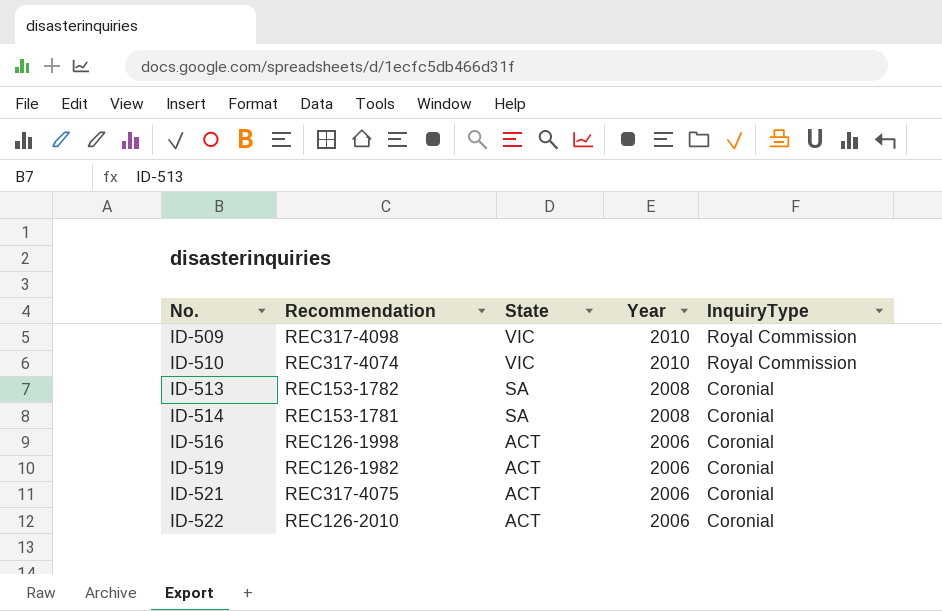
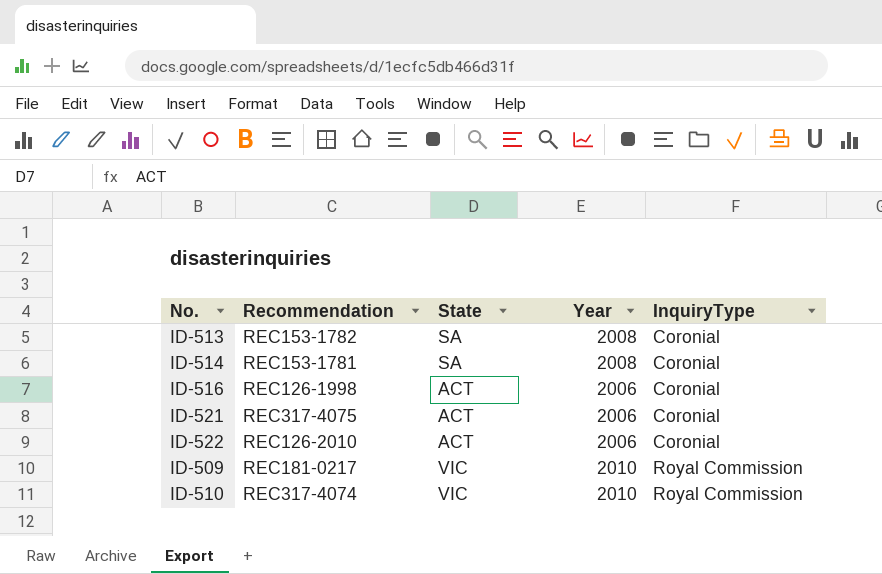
row order: No. ascending -> InquiryType ascending
row ID-519: REC126-1982 | ACT | 2006 | Coronial -> none
ID-509 | Recommendation: REC317-4098 -> REC181-0217

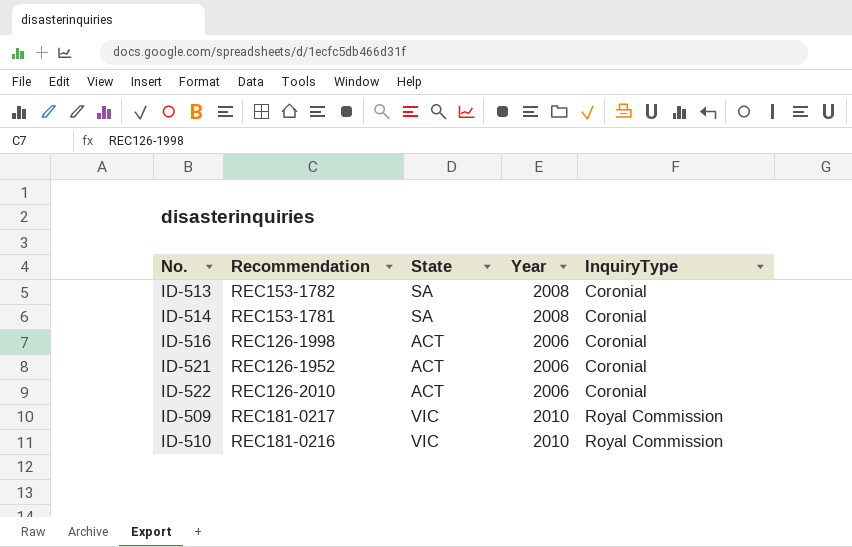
ID-521 | Recommendation: REC317-4075 -> REC126-1952
ID-510 | Recommendation: REC317-4074 -> REC181-0216

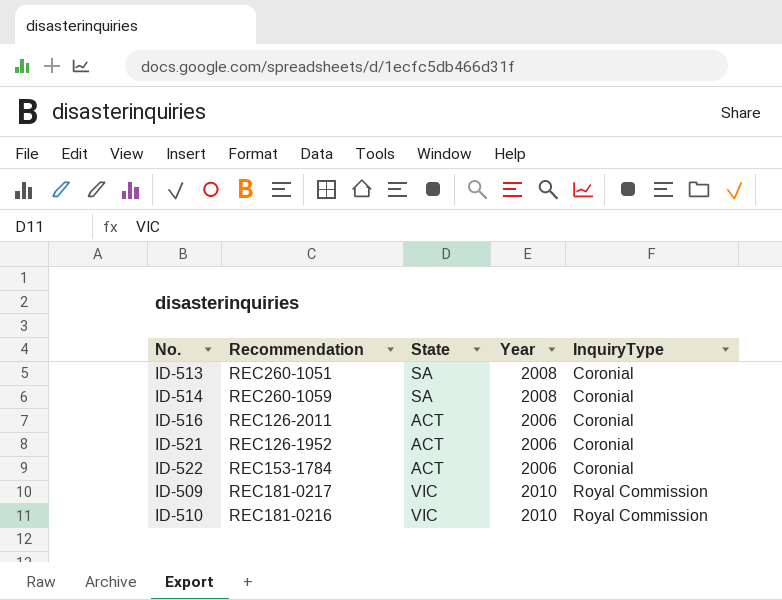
ID-513 | Recommendation: REC153-1782 -> REC260-1051
ID-514 | Recommendation: REC153-1781 -> REC260-1059
ID-516 | Recommendation: REC126-1998 -> REC126-2011
ID-522 | Recommendation: REC126-2010 -> REC153-1784

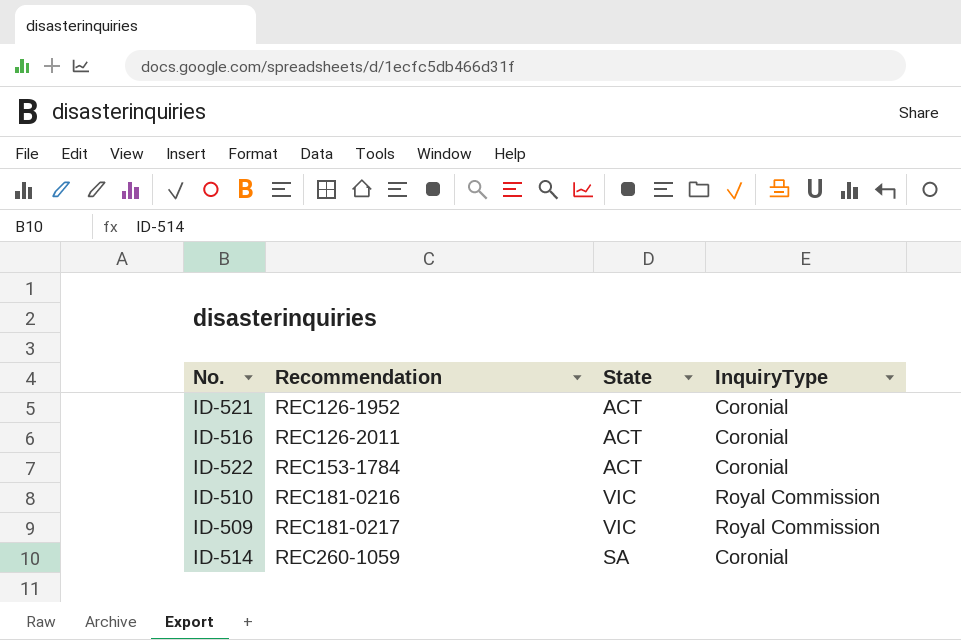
row order: InquiryType ascending -> Recommendation ascending
column Year | position: 4 -> none
row ID-513: REC260-1051 | SA | 2008 | Coronial -> none

